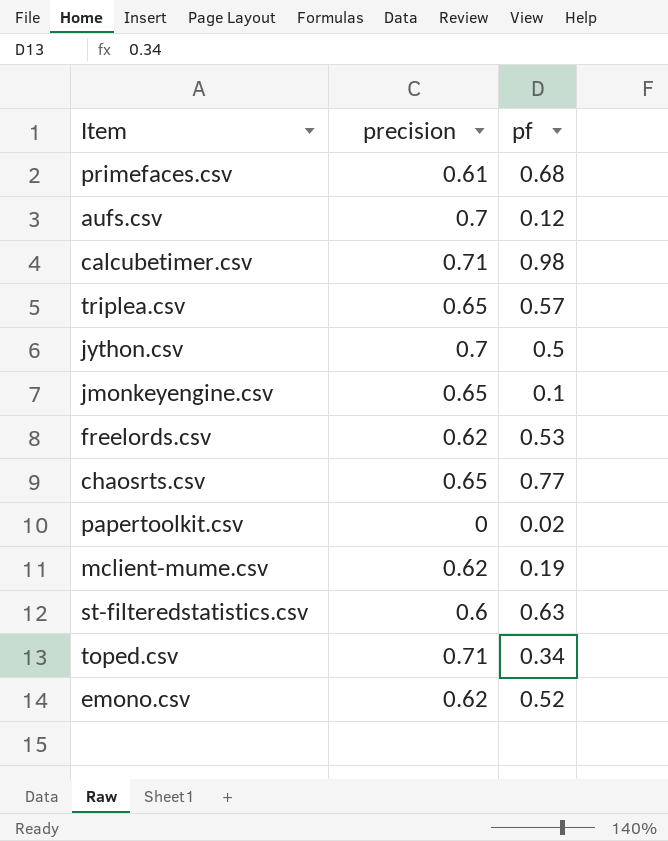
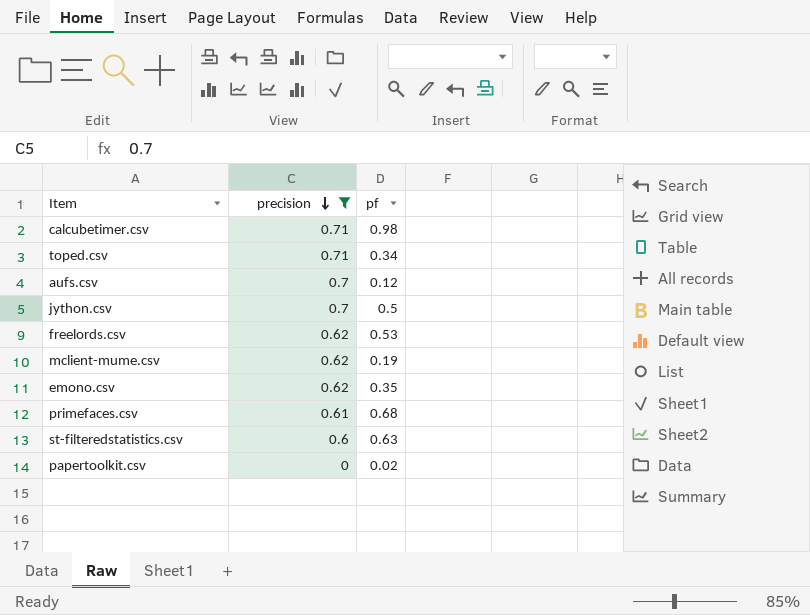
filter: none -> precision != 0.65
row order: none -> precision descending
emono.csv | pf: 0.52 -> 0.35

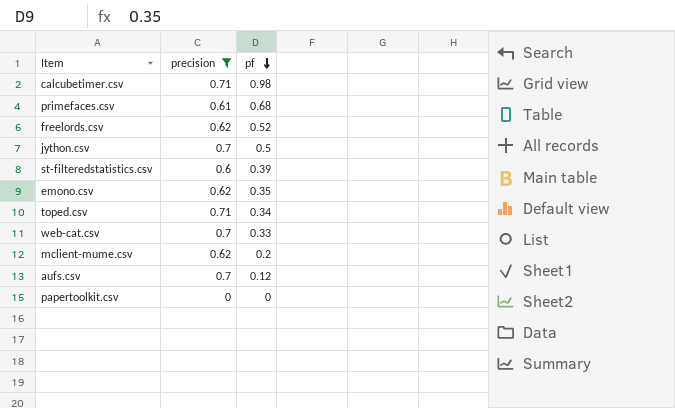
row order: precision descending -> pf descending
freelords.csv | pf: 0.53 -> 0.52
st-filteredstatistics.csv | pf: 0.63 -> 0.39
row web-cat.csv: none -> 0.7 | 0.33
mclient-mume.csv | pf: 0.19 -> 0.2
papertoolkit.csv | pf: 0.02 -> 0

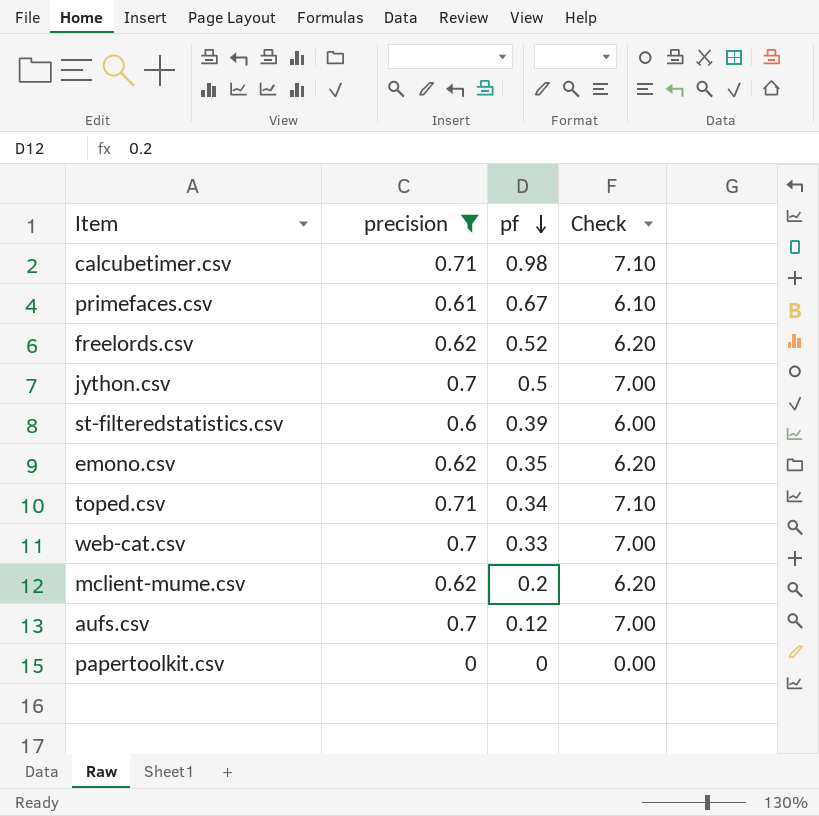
column Check | formula: none -> [precision] * 10
primefaces.csv | pf: 0.68 -> 0.67

